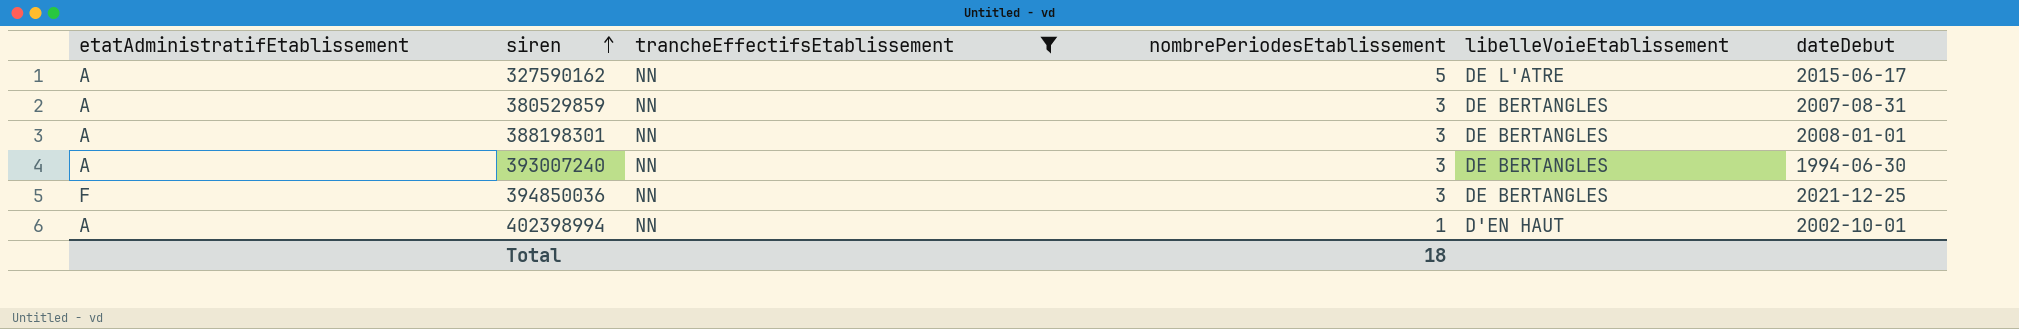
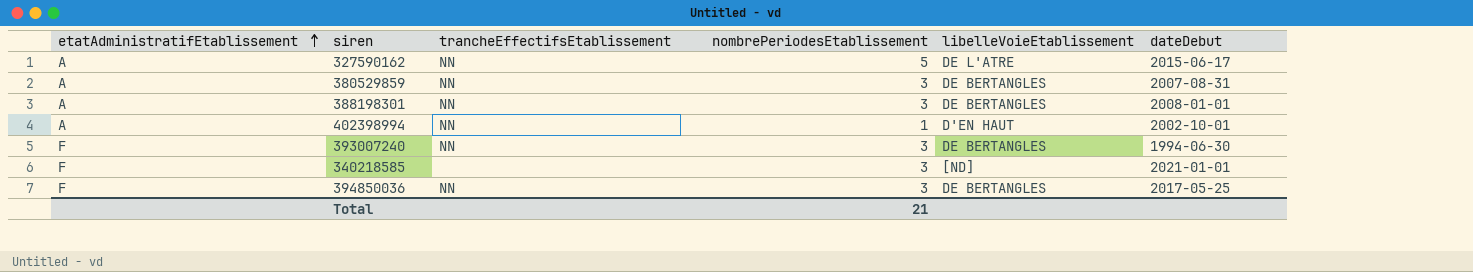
filter: trancheEffectifsEtablissement = NN -> none
row order: siren ascending -> etatAdministratifEtablissement ascending
393007240 | etatAdministratifEtablissement: A -> F
394850036 | dateDebut: 2021-12-25 -> 2017-05-25
Total | nombrePeriodesEtablissement: 18 -> 21

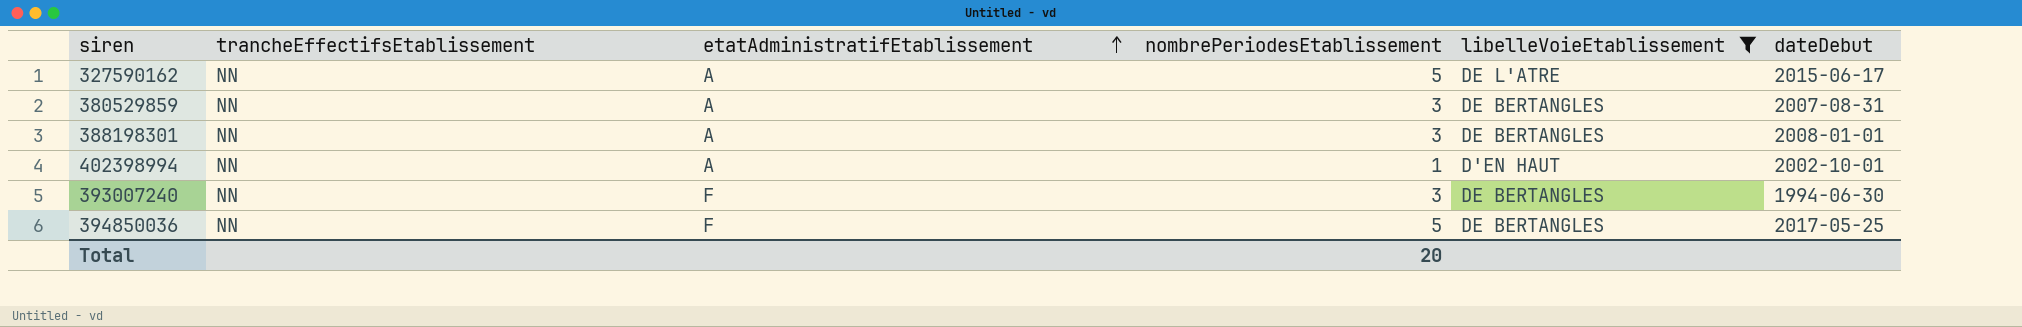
filter: none -> libelleVoieEtablissement != [ND]
column etatAdministratifEtablissement | position: 1 -> 3
394850036 | nombrePeriodesEtablissement: 3 -> 5
Total | nombrePeriodesEtablissement: 21 -> 20

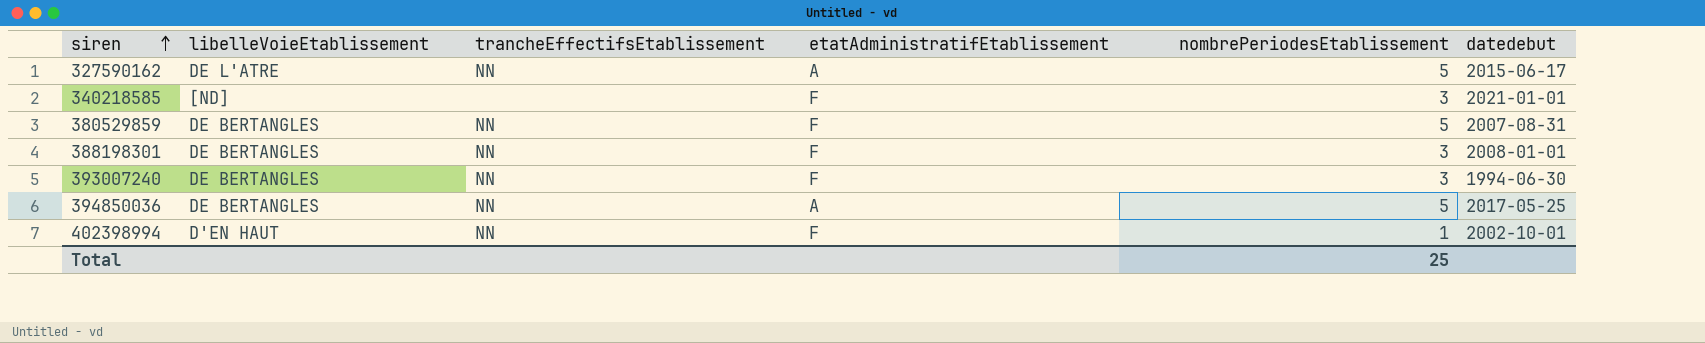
filter: libelleVoieEtablissement != [ND] -> none
row order: etatAdministratifEtablissement ascending -> siren ascending
column libelleVoieEtablissement | position: 5 -> 2
column name: dateDebut -> datedebut
380529859 | etatAdministratifEtablissement: A -> F
380529859 | nombrePeriodesEtablissement: 3 -> 5
388198301 | etatAdministratifEtablissement: A -> F
394850036 | etatAdministratifEtablissement: F -> A
402398994 | etatAdministratifEtablissement: A -> F
Total | nombrePeriodesEtablissement: 20 -> 25

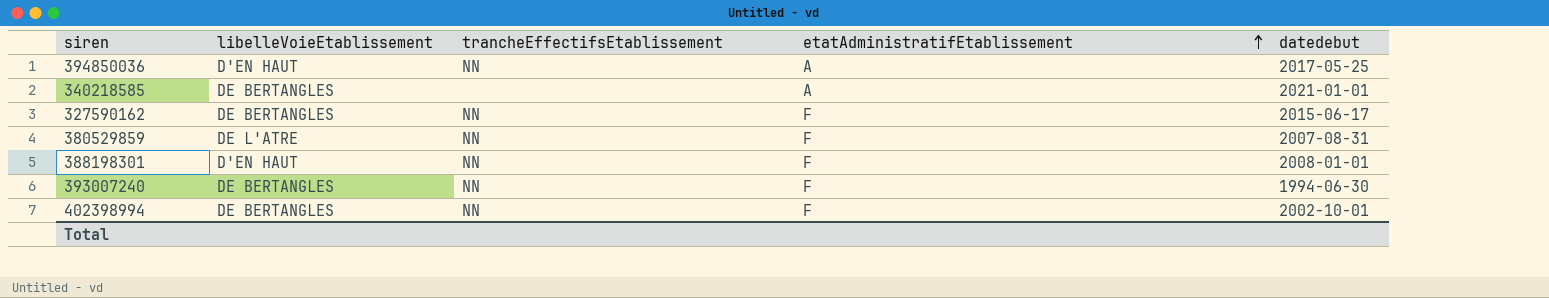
row order: siren ascending -> etatAdministratifEtablissement ascending
column nombrePeriodesEtablissement | position: 5 -> none
394850036 | libelleVoieEtablissement: DE BERTANGLES -> D'EN HAUT
340218585 | libelleVoieEtablissement: [ND] -> DE BERTANGLES
340218585 | etatAdministratifEtablissement: F -> A
327590162 | libelleVoieEtablissement: DE L'ATRE -> DE BERTANGLES
327590162 | etatAdministratifEtablissement: A -> F
380529859 | libelleVoieEtablissement: DE BERTANGLES -> DE L'ATRE
388198301 | libelleVoieEtablissement: DE BERTANGLES -> D'EN HAUT
402398994 | libelleVoieEtablissement: D'EN HAUT -> DE BERTANGLES

